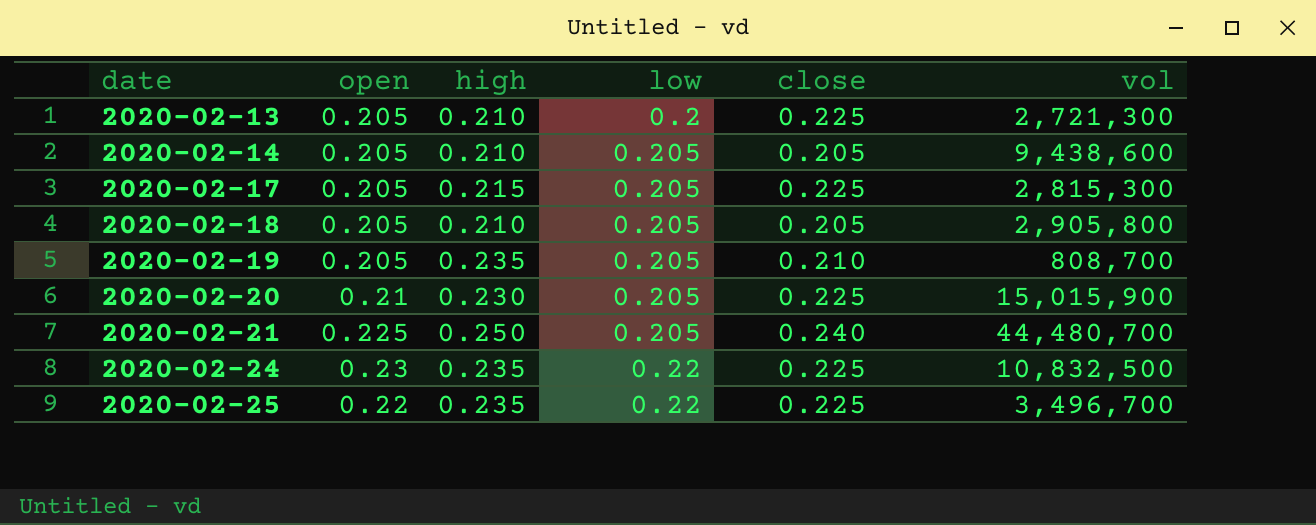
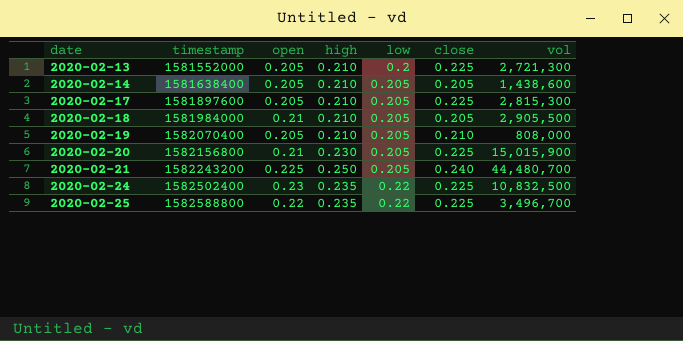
column timestamp | position: none -> 2
2020-02-14 | vol: 9,438,600 -> 1,438,600
2020-02-17 | high: 0.215 -> 0.210
2020-02-18 | open: 0.205 -> 0.21
2020-02-18 | vol: 2,905,800 -> 2,905,500
2020-02-19 | high: 0.235 -> 0.210
2020-02-19 | vol: 808,700 -> 808,000

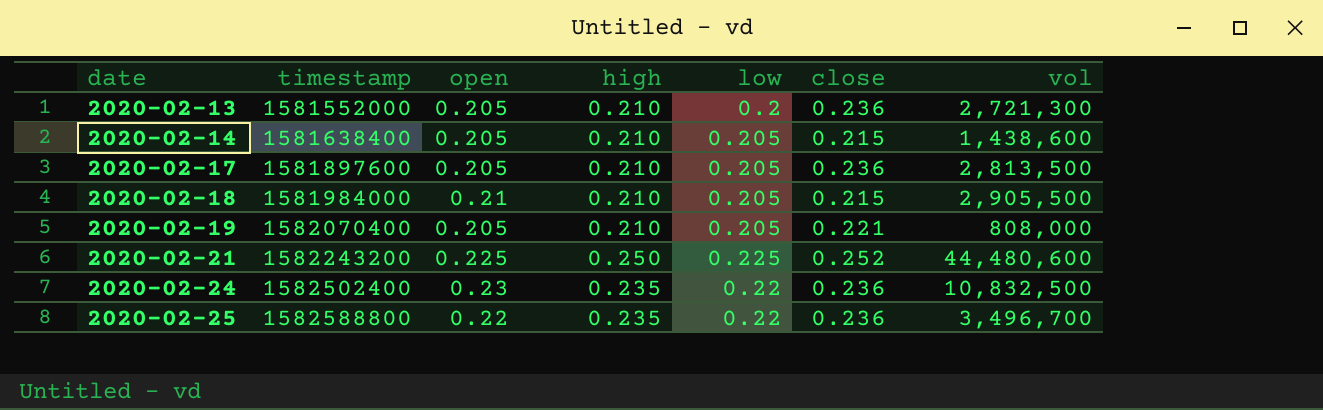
row 2020-02-20: 1582156800 | 0.21 | 0.230 | 0.205 | 0.225 | 15,015,900 -> none
2020-02-13 | close: 0.225 -> 0.236
2020-02-14 | close: 0.205 -> 0.215
2020-02-17 | close: 0.225 -> 0.236
2020-02-17 | vol: 2,815,300 -> 2,813,500
2020-02-18 | close: 0.205 -> 0.215
2020-02-19 | close: 0.210 -> 0.221
2020-02-21 | low: 0.205 -> 0.225
2020-02-21 | close: 0.240 -> 0.252
2020-02-21 | vol: 44,480,700 -> 44,480,600
2020-02-24 | close: 0.225 -> 0.236
2020-02-25 | close: 0.225 -> 0.236

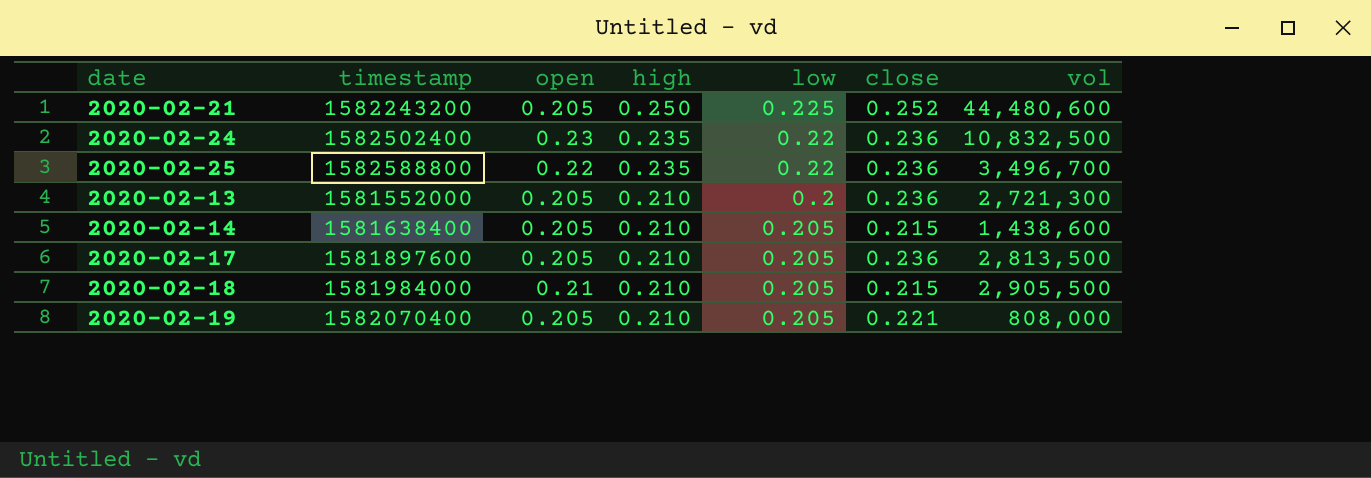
row order: date ascending -> high descending
2020-02-21 | open: 0.225 -> 0.205

